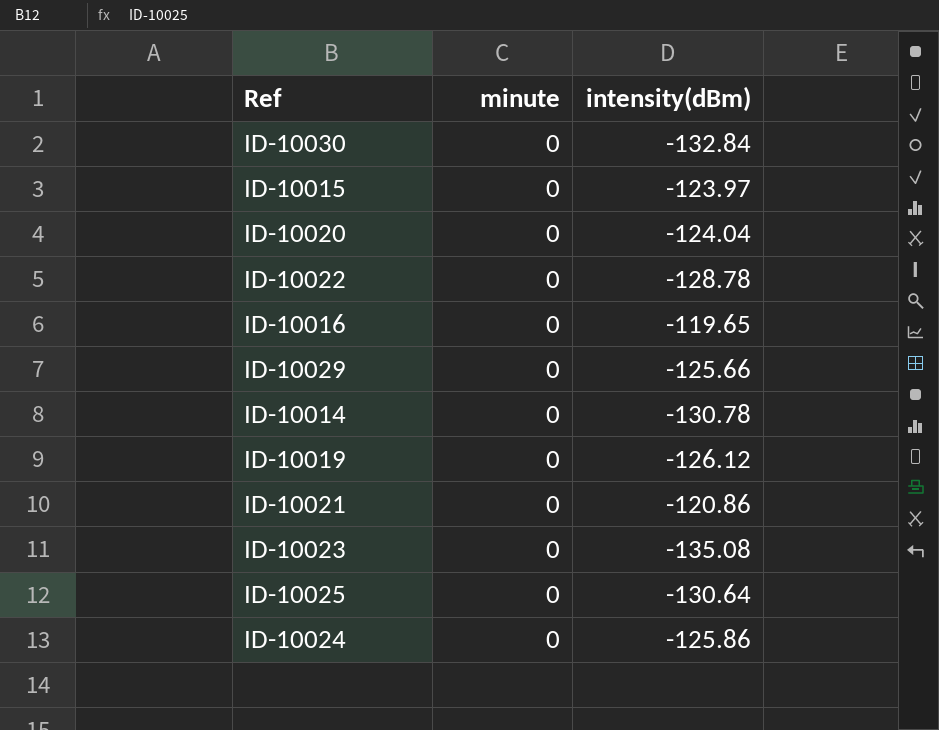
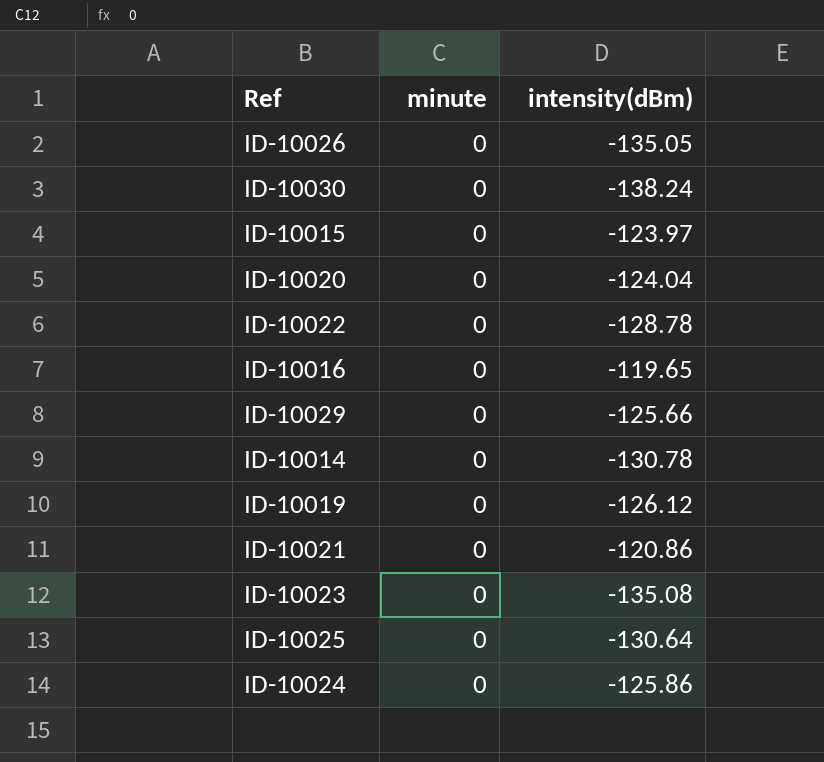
row ID-10026: none -> 0 | -135.05
ID-10030 | intensity(dBm): -132.84 -> -138.24

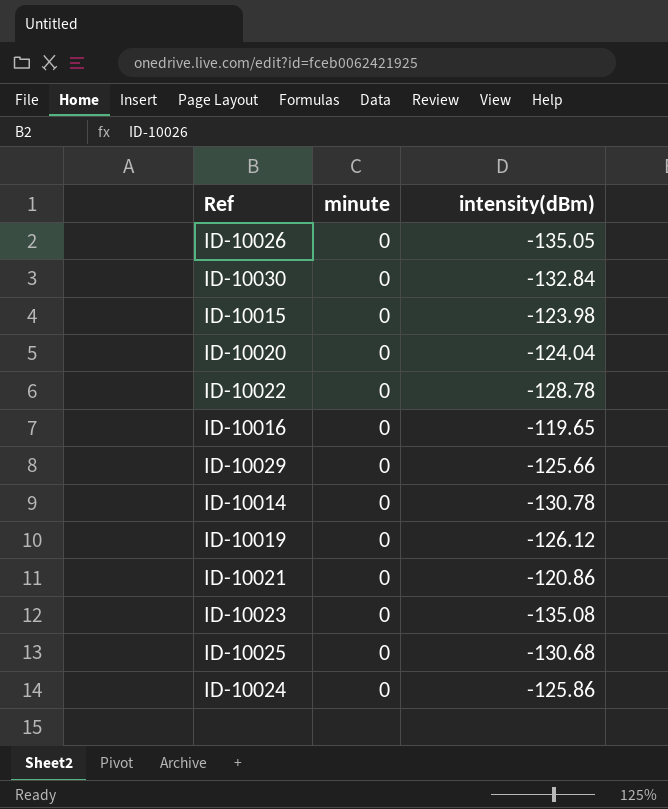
ID-10030 | intensity(dBm): -138.24 -> -132.84
ID-10015 | intensity(dBm): -123.97 -> -123.98
ID-10025 | intensity(dBm): -130.64 -> -130.68

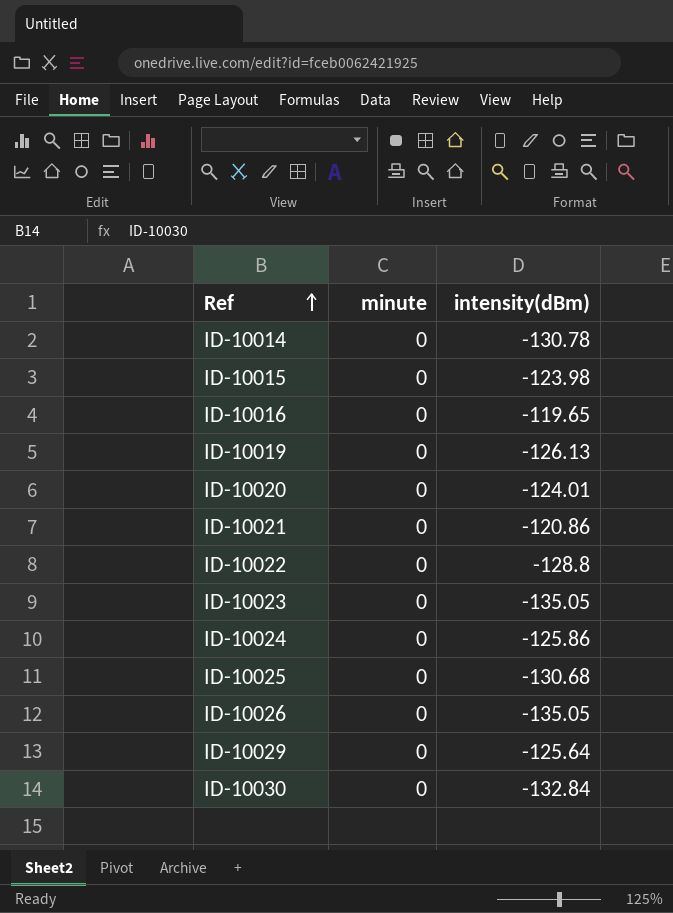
row order: none -> Ref ascending
ID-10019 | intensity(dBm): -126.12 -> -126.13
ID-10020 | intensity(dBm): -124.04 -> -124.01
ID-10022 | intensity(dBm): -128.78 -> -128.8
ID-10023 | intensity(dBm): -135.08 -> -135.05
ID-10029 | intensity(dBm): -125.66 -> -125.64

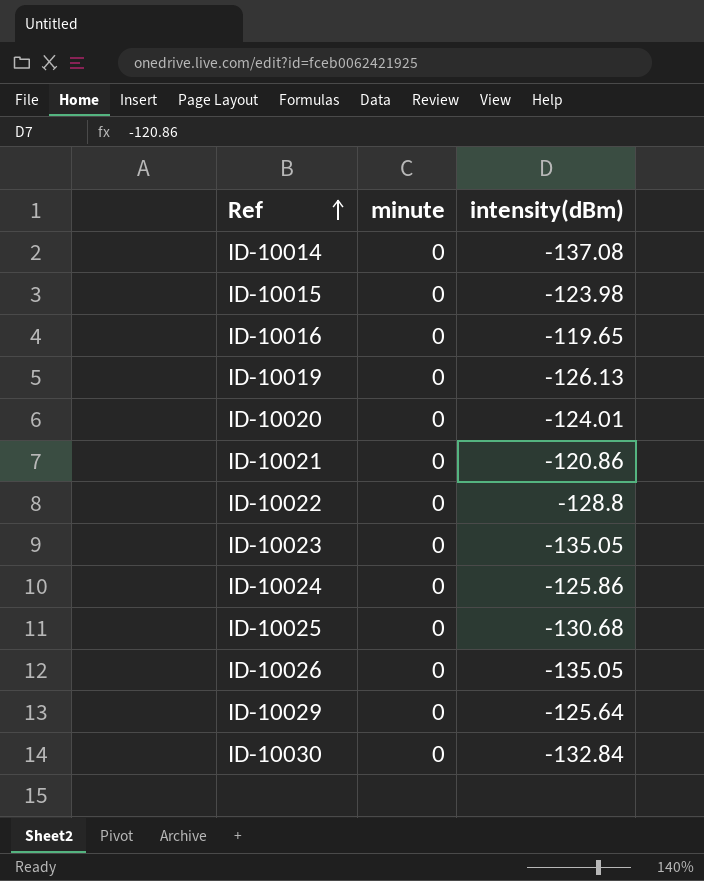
ID-10014 | intensity(dBm): -130.78 -> -137.08

